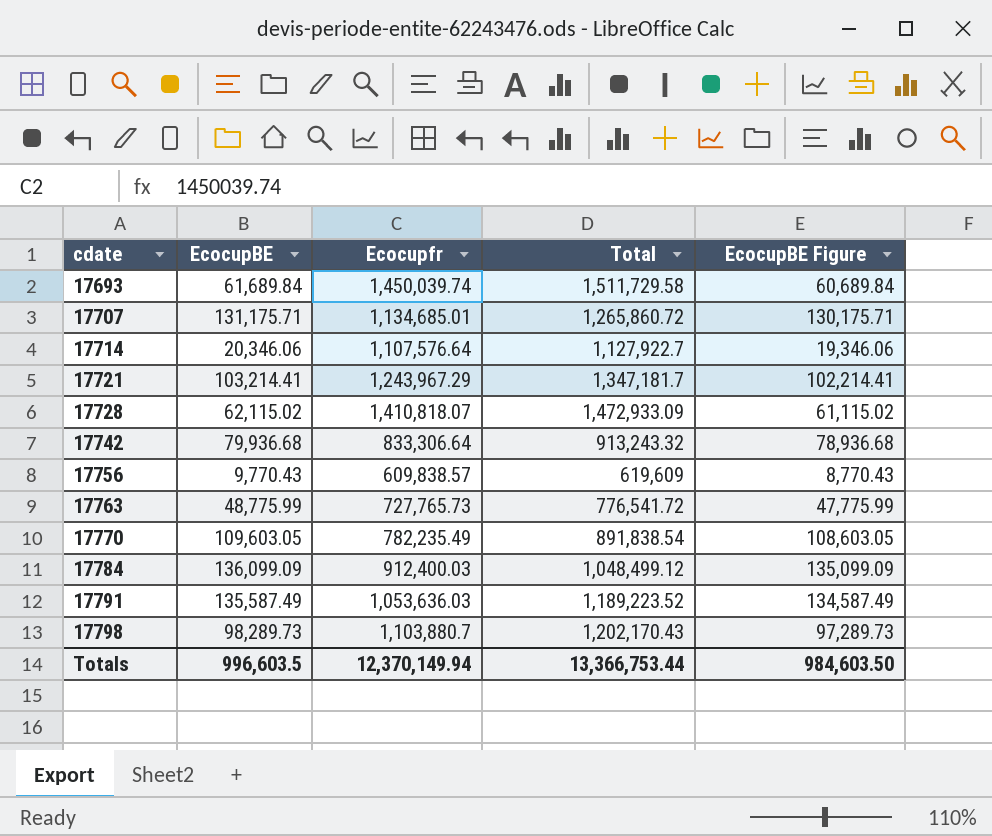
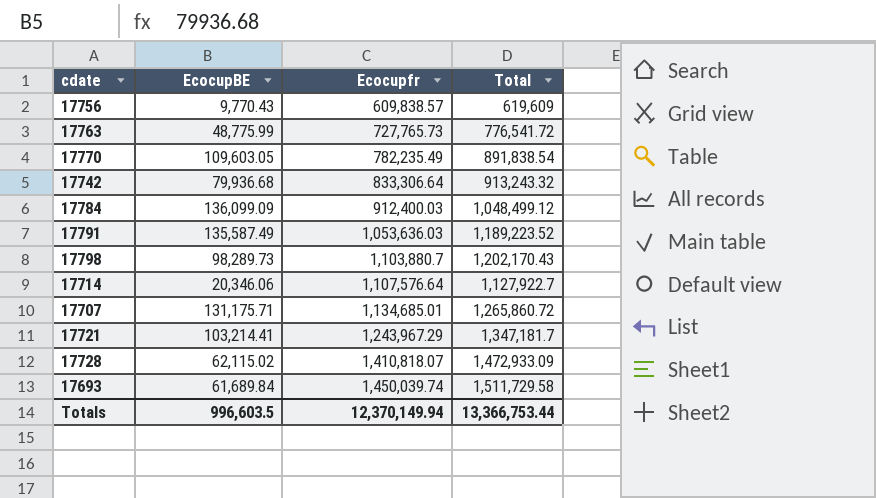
row order: cdate ascending -> Ecocupfr ascending
column EcocupBE Figure | formula: [EcocupBE] - 1000 -> none

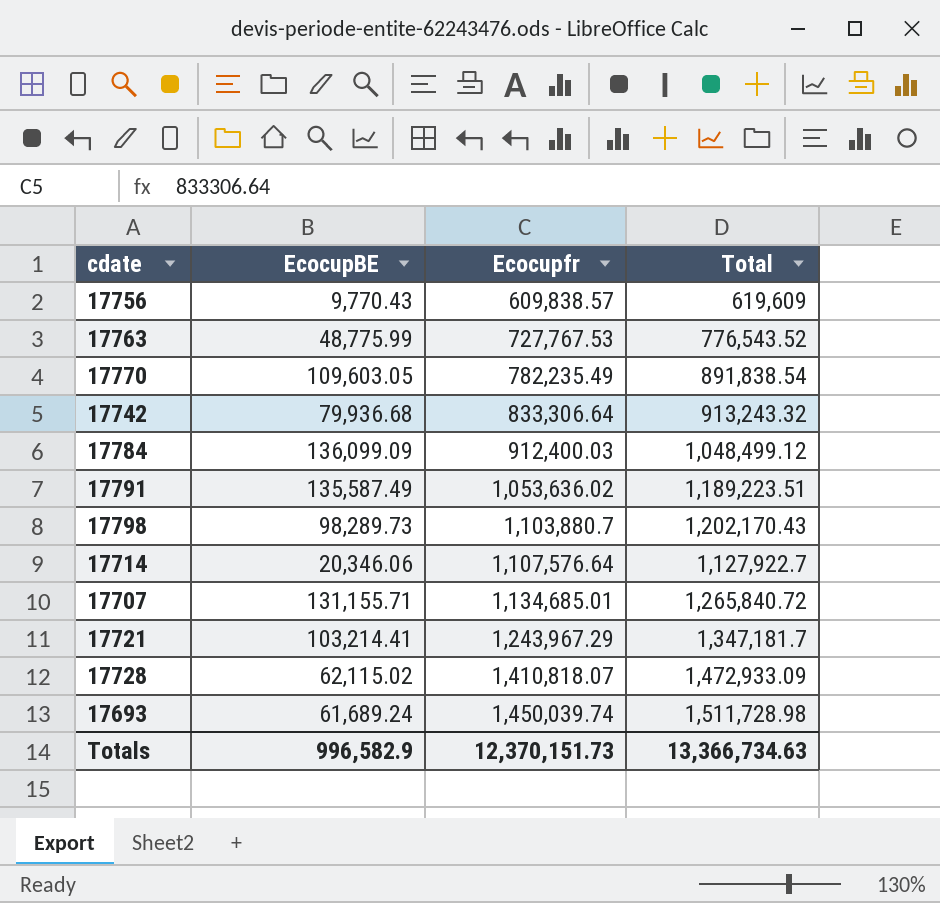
17763 | Ecocupfr: 727,765.73 -> 727,767.53
17763 | Total: 776,541.72 -> 776,543.52
17791 | Ecocupfr: 1,053,636.03 -> 1,053,636.02
17791 | Total: 1,189,223.52 -> 1,189,223.51
17707 | EcocupBE: 131,175.71 -> 131,155.71
17707 | Total: 1,265,860.72 -> 1,265,840.72
17693 | EcocupBE: 61,689.84 -> 61,689.24
17693 | Total: 1,511,729.58 -> 1,511,728.98
Totals | EcocupBE: 996,603.5 -> 996,582.9
Totals | Ecocupfr: 12,370,149.94 -> 12,370,151.73
Totals | Total: 13,366,753.44 -> 13,366,734.63

